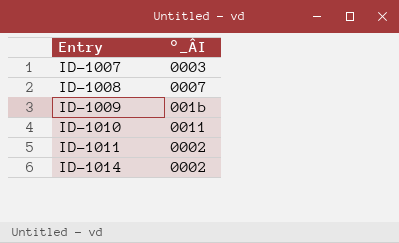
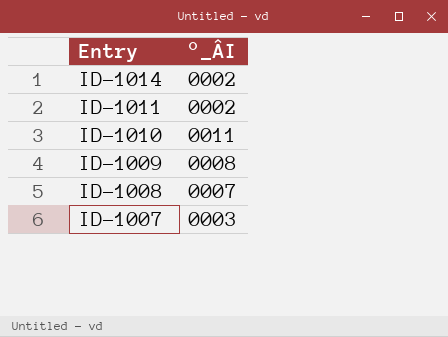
row order: Entry ascending -> Entry descending
ID-1009 | °_ÂI: 001b -> 0008

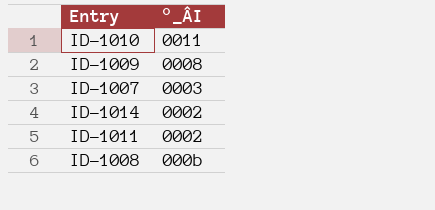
row order: Entry descending -> °_ÂI descending
ID-1008 | °_ÂI: 0007 -> 000b

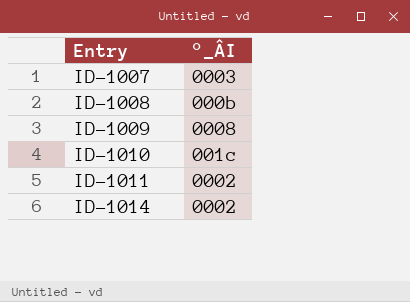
row order: °_ÂI descending -> Entry ascending
ID-1010 | °_ÂI: 0011 -> 001c

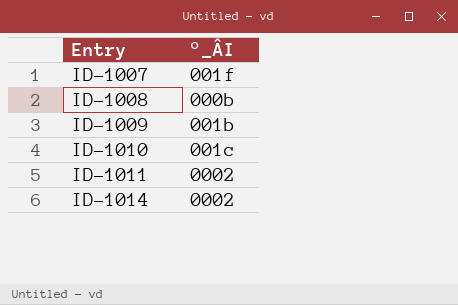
ID-1007 | °_ÂI: 0003 -> 001f
ID-1009 | °_ÂI: 0008 -> 001b

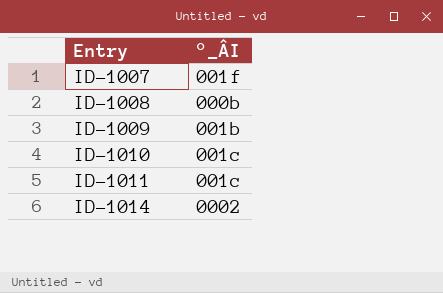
ID-1011 | °_ÂI: 0002 -> 001c

